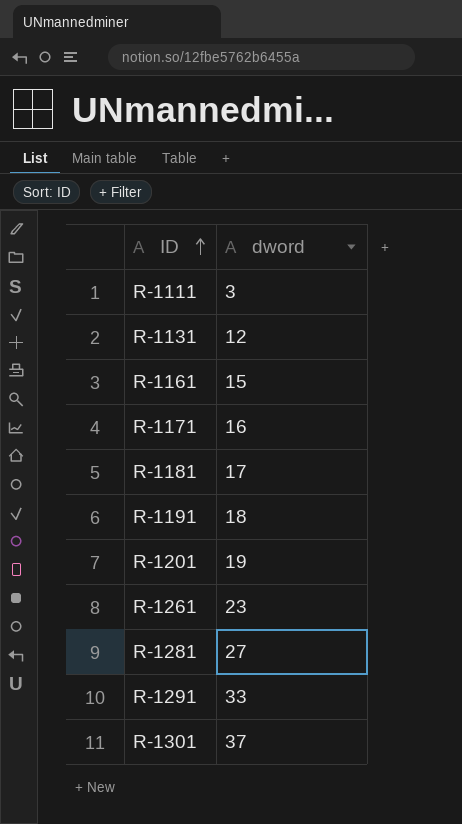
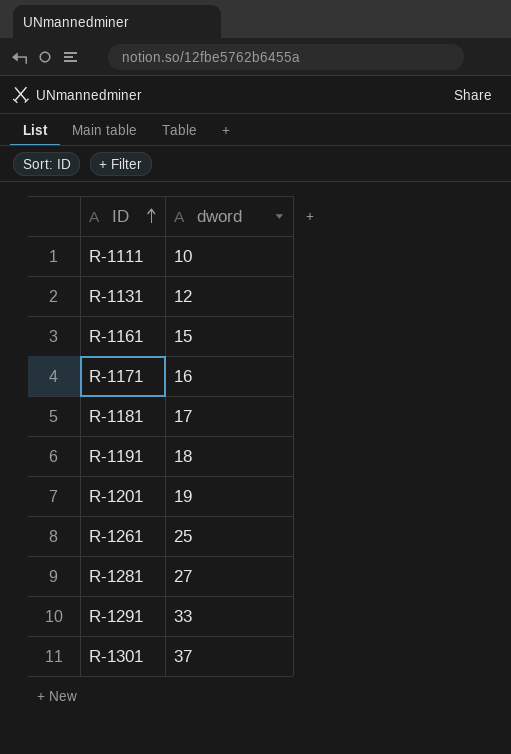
R-1111 | dword: 3 -> 10
R-1261 | dword: 23 -> 25

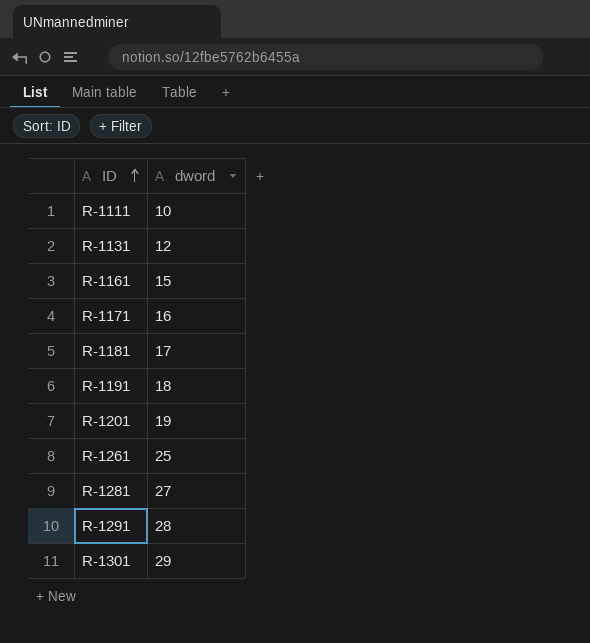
R-1291 | dword: 33 -> 28
R-1301 | dword: 37 -> 29

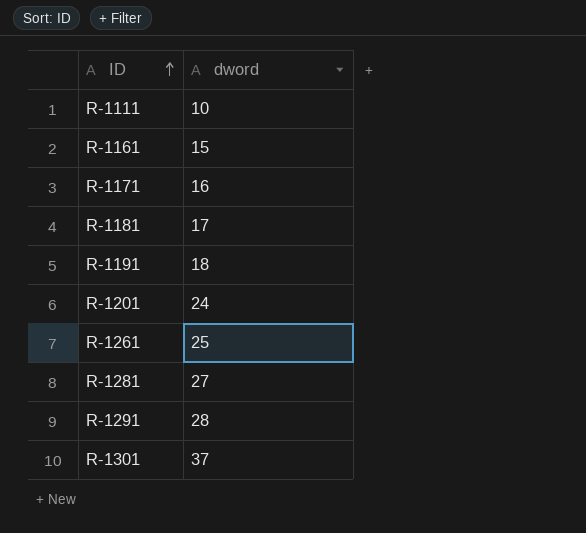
row R-1131: 12 -> none
R-1201 | dword: 19 -> 24
R-1301 | dword: 29 -> 37

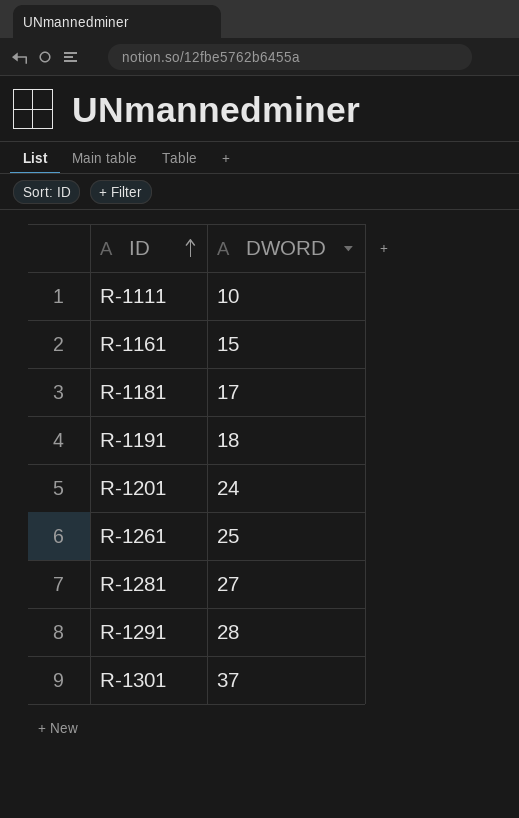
column name: dword -> DWORD
row R-1171: 16 -> none

